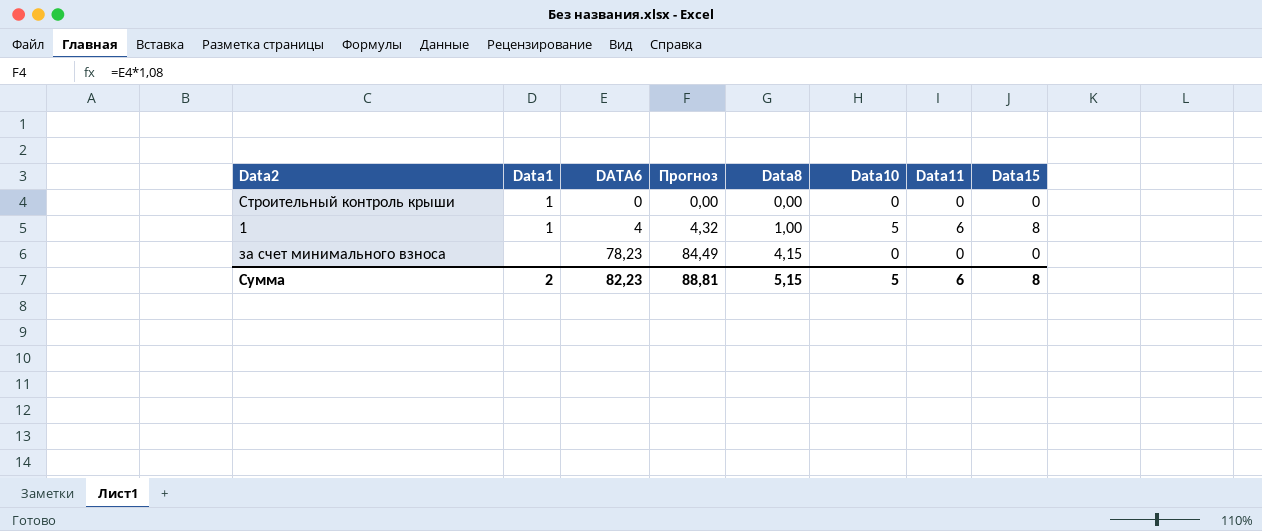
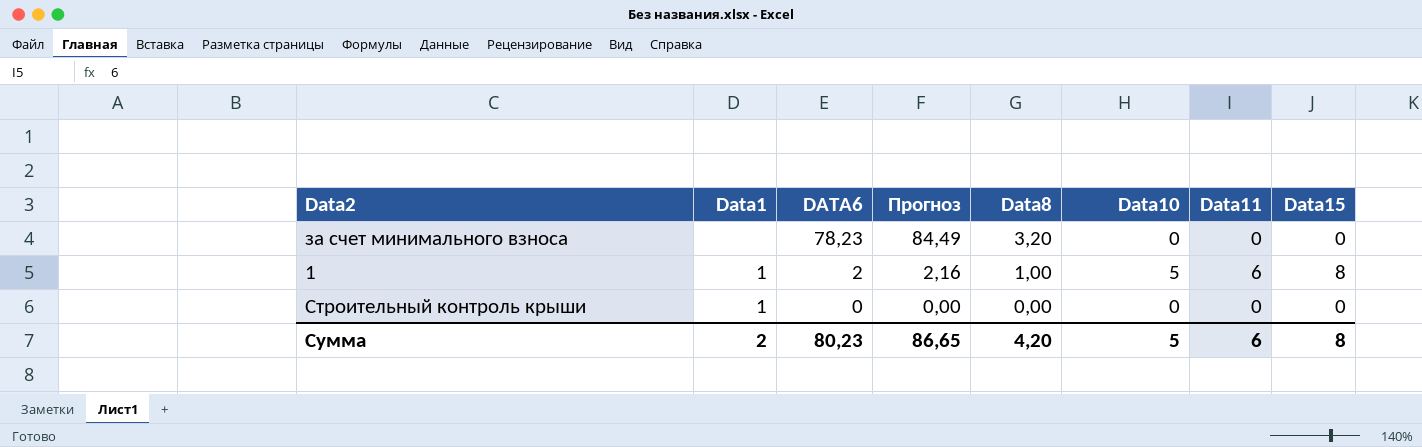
row order: DATA6 ascending -> DATA6 descending
за счет минимального взноса | Data8: 4,15 -> 3,20
1 | DATA6: 4 -> 2
1 | Прогноз: 4,32 -> 2,16
Сумма | DATA6: 82,23 -> 80,23
Сумма | Прогноз: 88,81 -> 86,65
Сумма | Data8: 5,15 -> 4,20

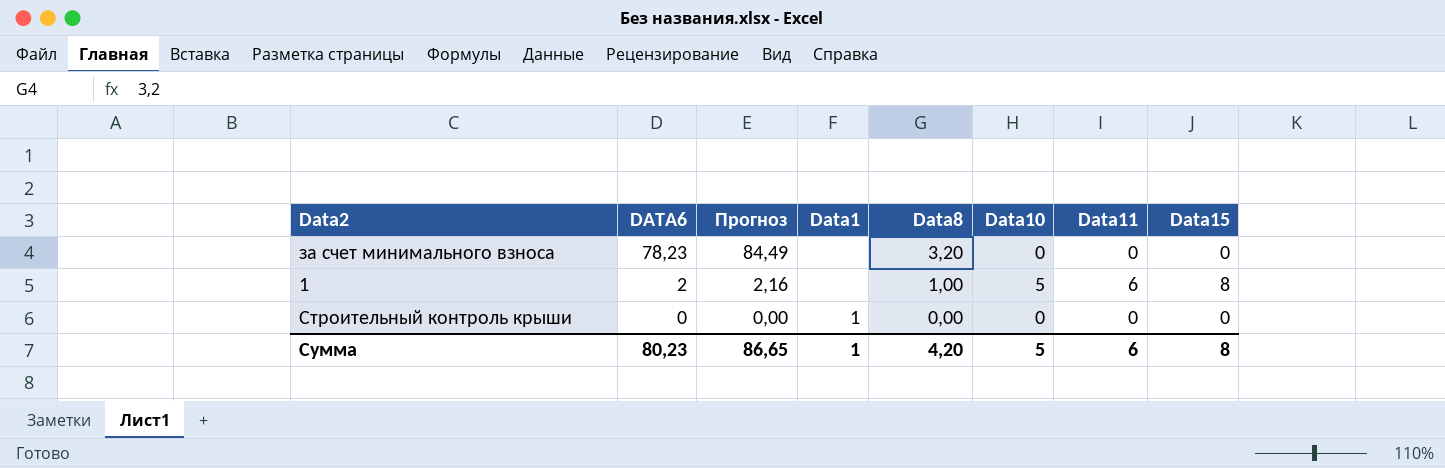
column Data1 | position: 2 -> 4
1 | Data1: 1 -> none
Сумма | Data1: 2 -> 1

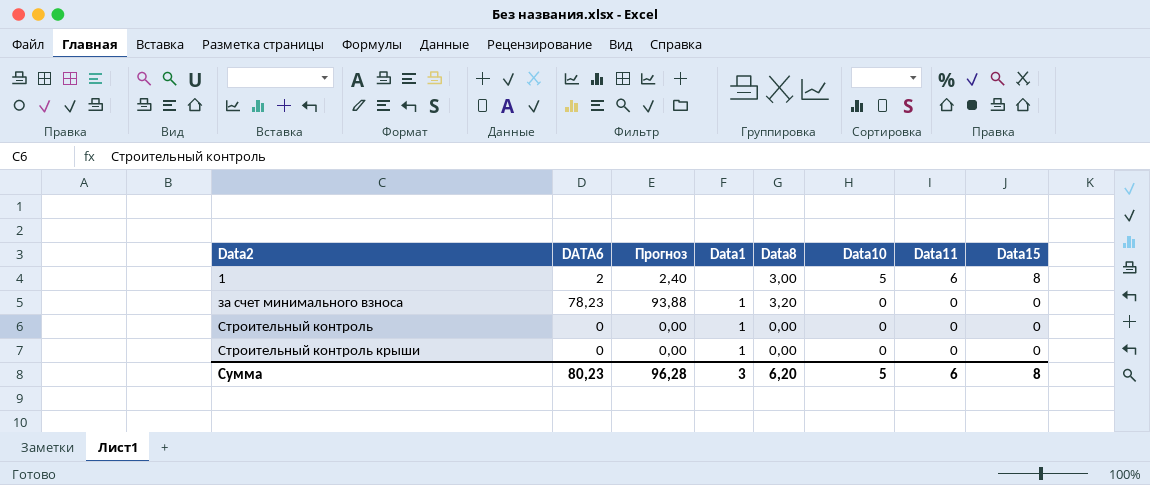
row order: DATA6 descending -> Data2 ascending
column Прогноз | formula: [DATA6] * 1,08 -> [DATA6] * 1,2
1 | Data8: 1,00 -> 3,00
за счет минимального взноса | Data1: none -> 1
row Строительный контроль: none -> 0 | 0,00 | 1 | 0,00 | 0 | 0 | 0
Сумма | Прогноз: 86,65 -> 96,28
Сумма | Data1: 1 -> 3
Сумма | Data8: 4,20 -> 6,20

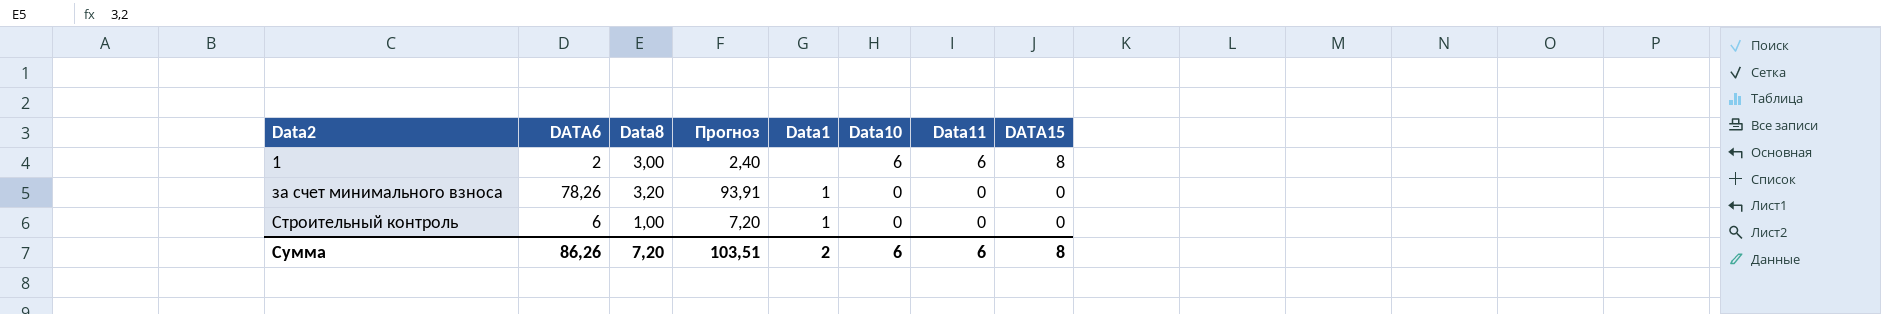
column Data8 | position: 5 -> 3
column name: Data15 -> DATA15
row Строительный контроль крыши: 0 | 0,00 | 1 | 0,00 | 0 | 0 | 0 -> none
1 | Data10: 5 -> 6
за счет минимального взноса | DATA6: 78,23 -> 78,26
за счет минимального взноса | Прогноз: 93,88 -> 93,91
Строительный контроль | DATA6: 0 -> 6
Строительный контроль | Data8: 0,00 -> 1,00
Строительный контроль | Прогноз: 0,00 -> 7,20
Сумма | DATA6: 80,23 -> 86,26
Сумма | Data8: 6,20 -> 7,20
Сумма | Прогноз: 96,28 -> 103,51
Сумма | Data1: 3 -> 2
Сумма | Data10: 5 -> 6

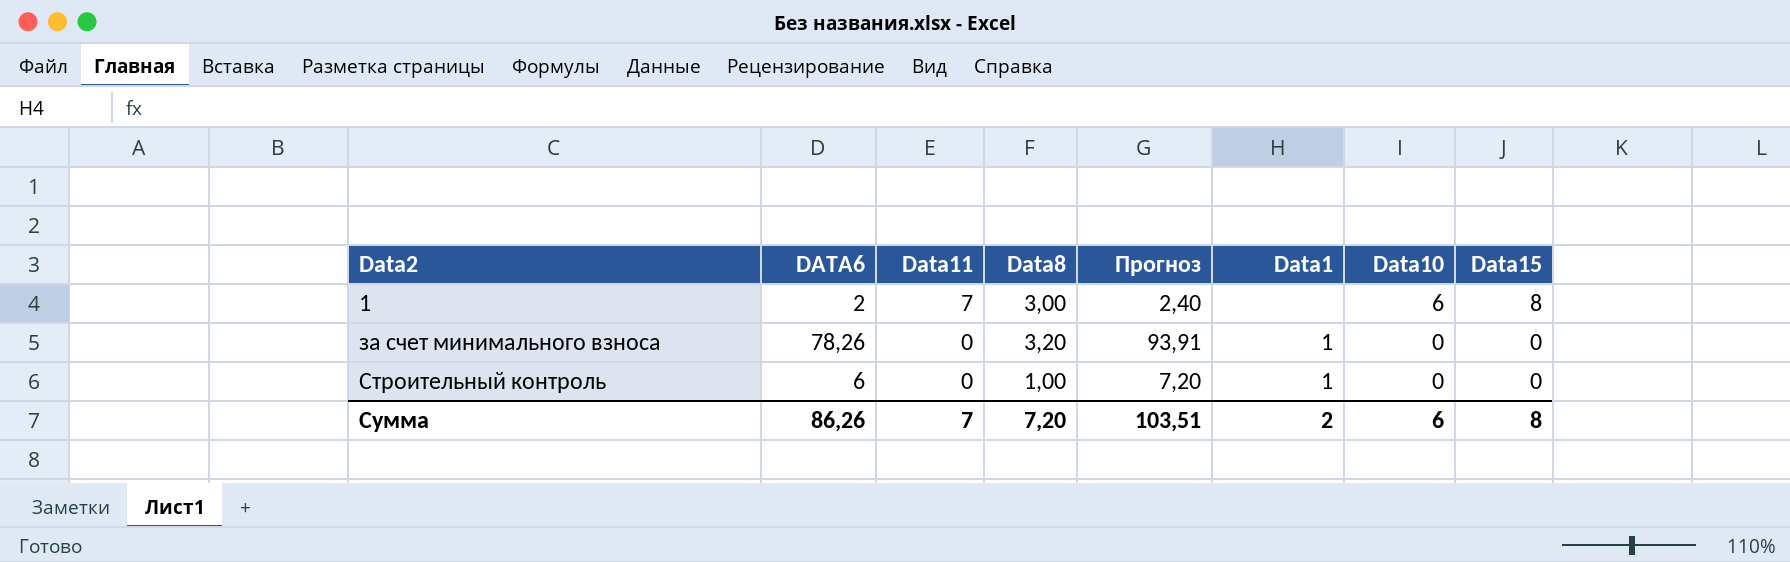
column Data11 | position: 7 -> 3
column name: DATA15 -> Data15
1 | Data11: 6 -> 7
Сумма | Data11: 6 -> 7

